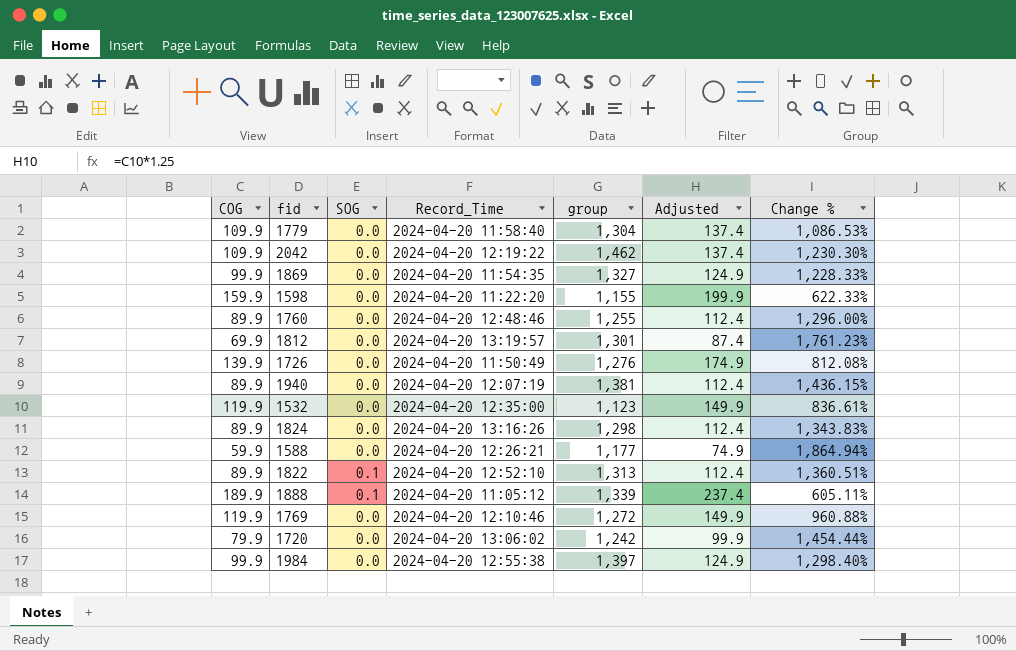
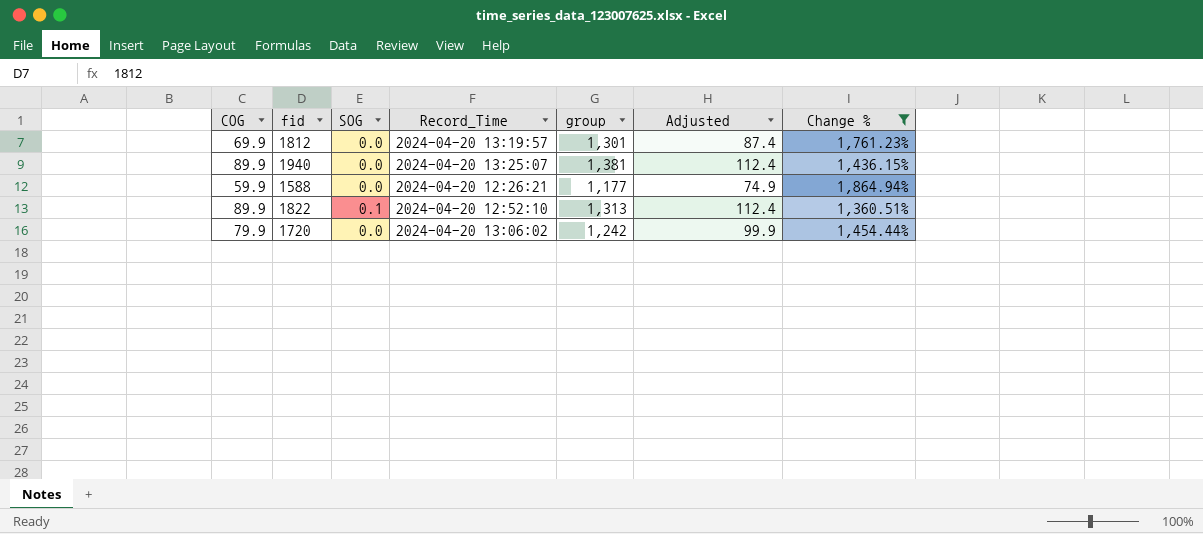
filter: none -> Change % >= 1,360.51%
1940 | Record_Time: 2024-04-20 12:07:19 -> 2024-04-20 13:25:07

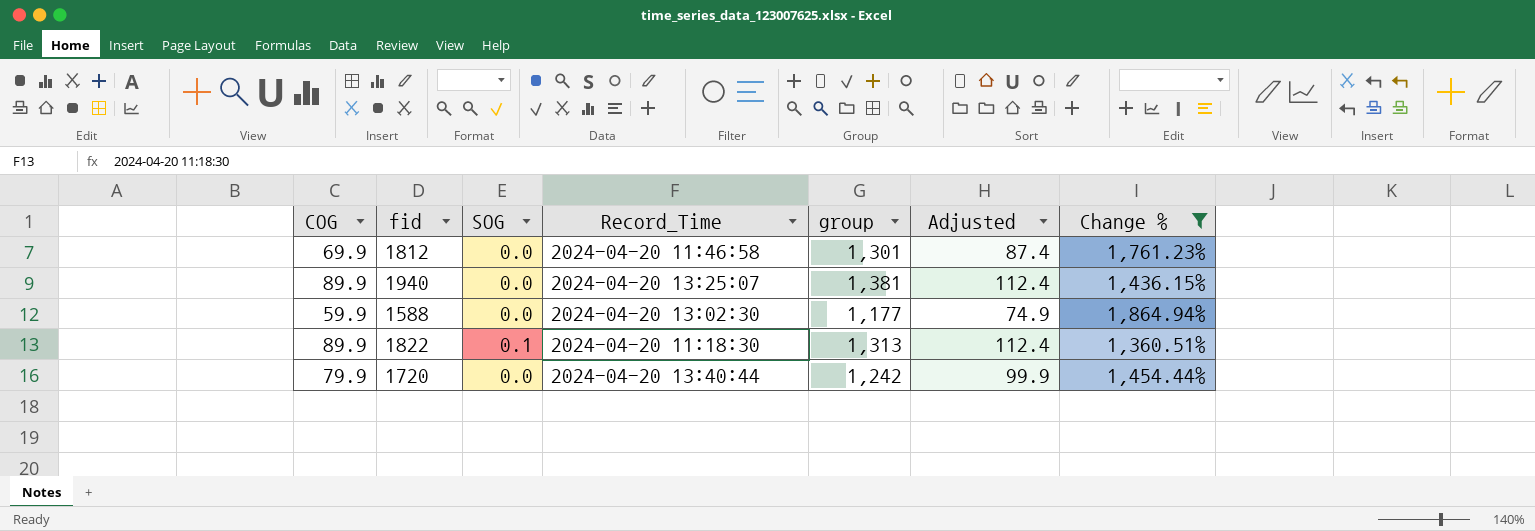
1812 | Record_Time: 2024-04-20 13:19:57 -> 2024-04-20 11:46:58
1588 | Record_Time: 2024-04-20 12:26:21 -> 2024-04-20 13:02:30
1822 | Record_Time: 2024-04-20 12:52:10 -> 2024-04-20 11:18:30
1720 | Record_Time: 2024-04-20 13:06:02 -> 2024-04-20 13:40:44

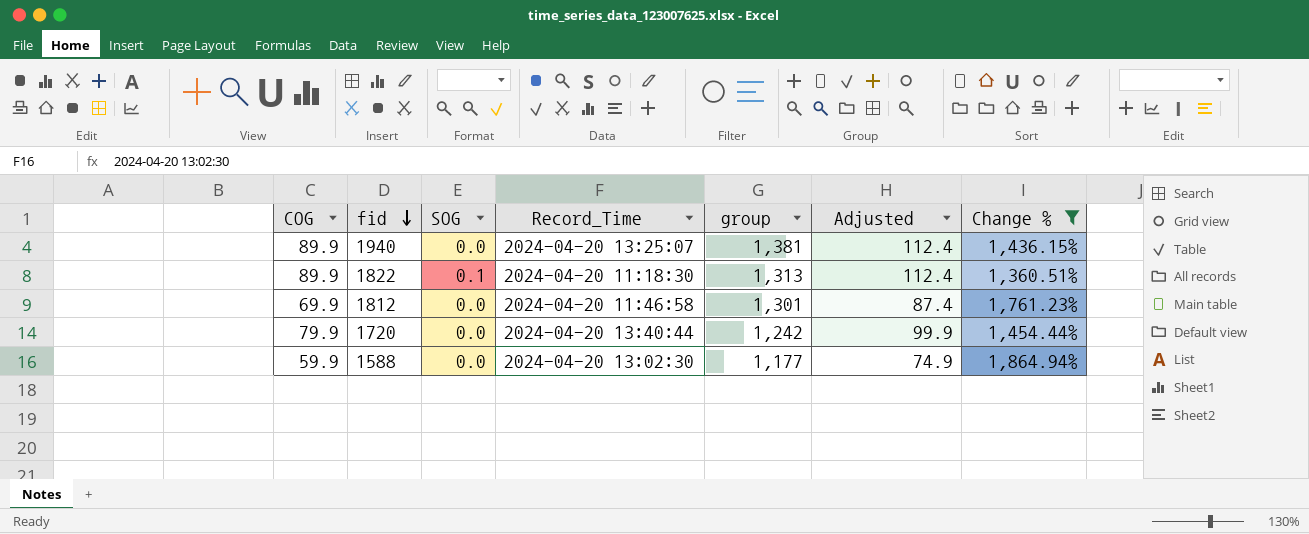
row order: none -> fid descending

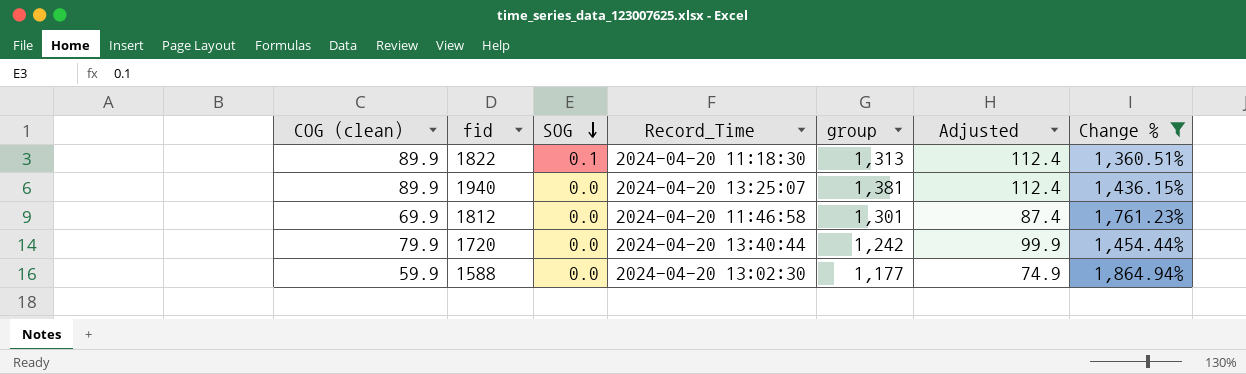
row order: fid descending -> SOG descending
column name: COG -> COG (clean)

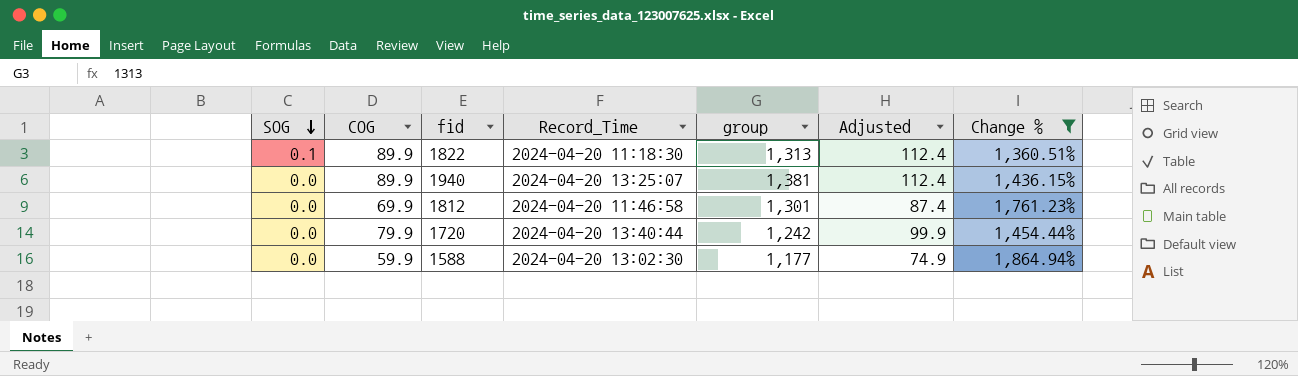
column SOG | position: 3 -> 1
column name: COG (clean) -> COG

